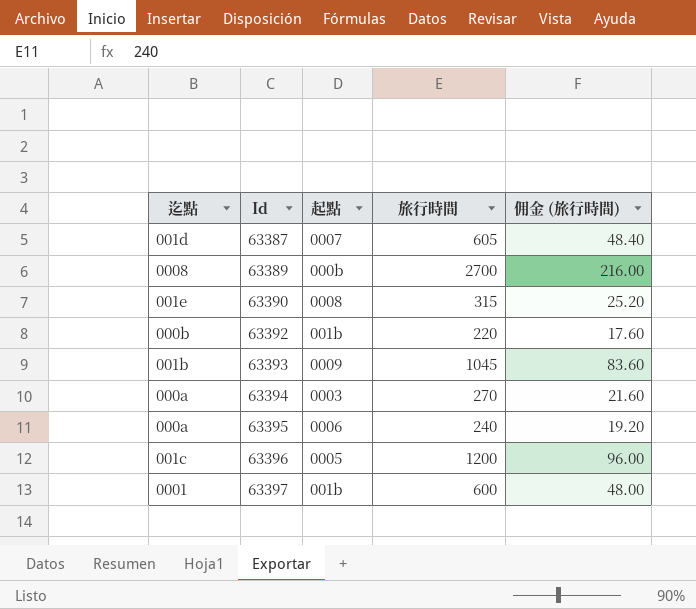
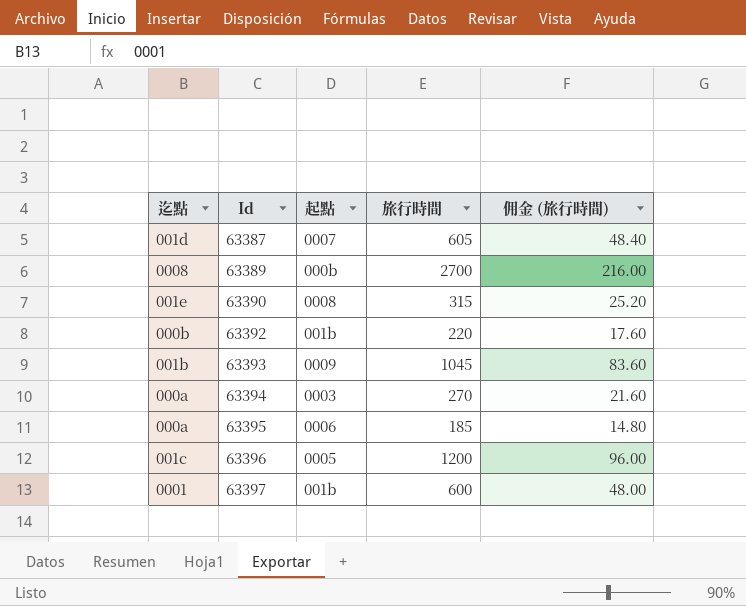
63395 | 旅行時間: 240 -> 185
63395 | 佣金 (旅行時間): 19.20 -> 14.80

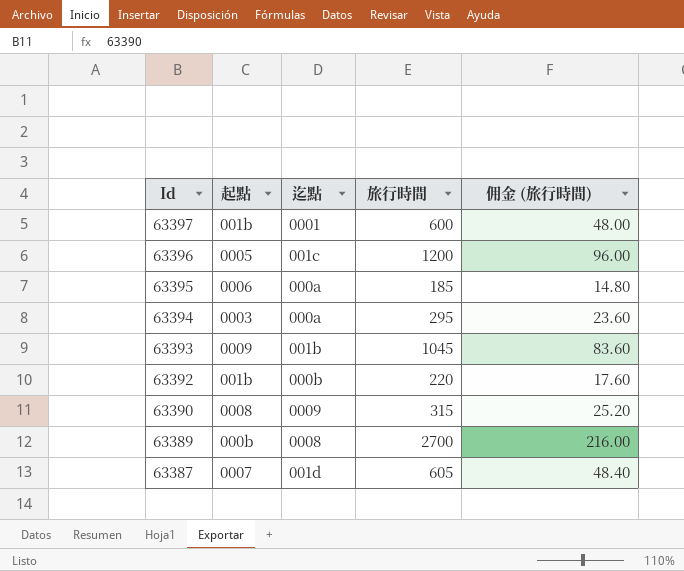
row order: Id ascending -> Id descending
column 迄點 | position: 1 -> 3
63394 | 旅行時間: 270 -> 295
63394 | 佣金 (旅行時間): 21.60 -> 23.60
63390 | 迄點: 001e -> 0009

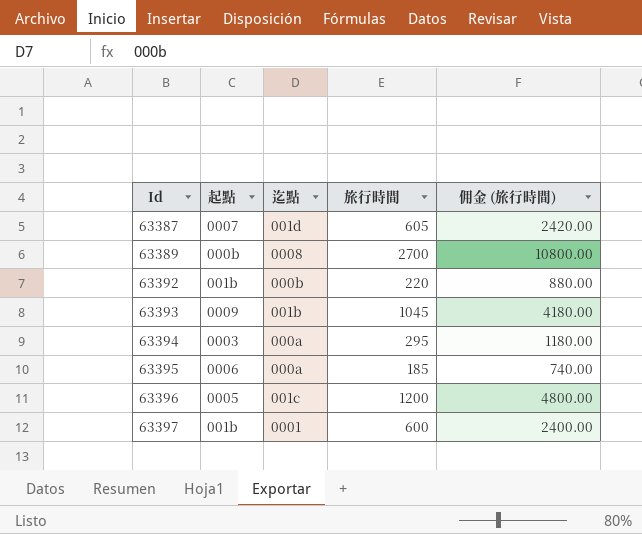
row order: Id descending -> Id ascending
column 佣金 (旅行時間) | formula: [旅行時間] * 0.08 -> [旅行時間] * 4
row 63390: 0008 | 0009 | 315 | 25.20 -> none

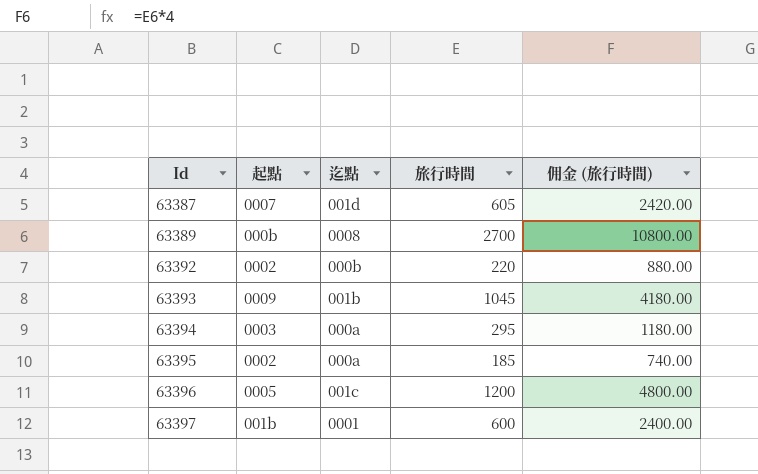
63392 | 起點: 001b -> 0002
63395 | 起點: 0006 -> 0002

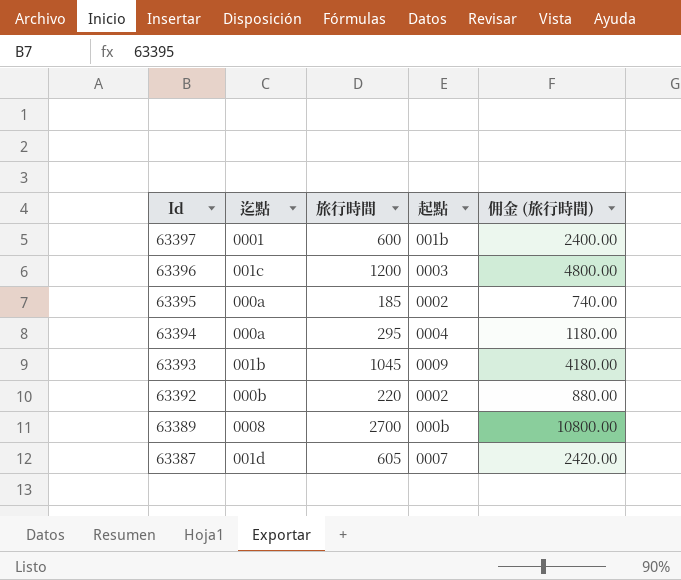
row order: Id ascending -> Id descending
column 起點 | position: 2 -> 4
63396 | 起點: 0005 -> 0003
63394 | 起點: 0003 -> 0004

